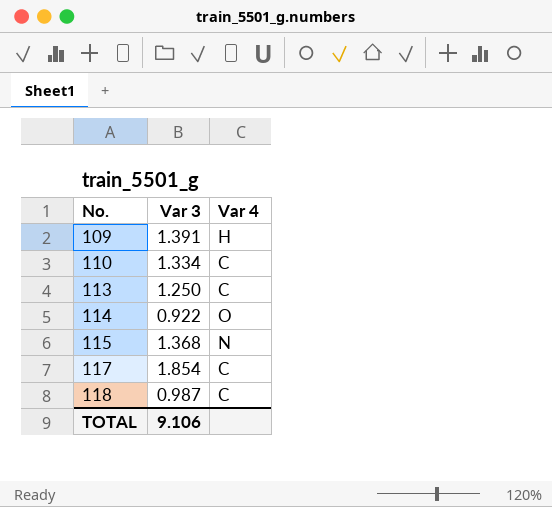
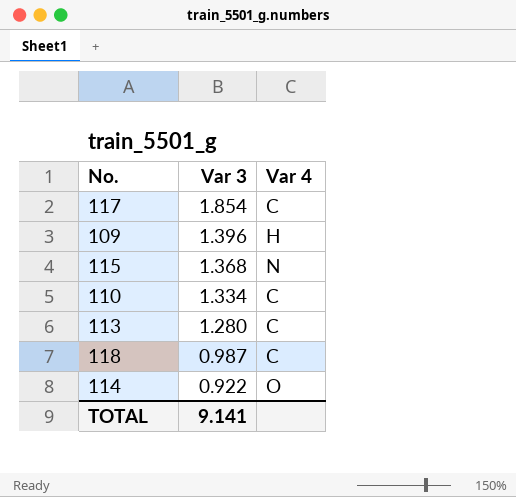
row order: No. ascending -> Var 3 descending
109 | Var 3: 1.391 -> 1.396
113 | Var 3: 1.250 -> 1.280
TOTAL | Var 3: 9.106 -> 9.141

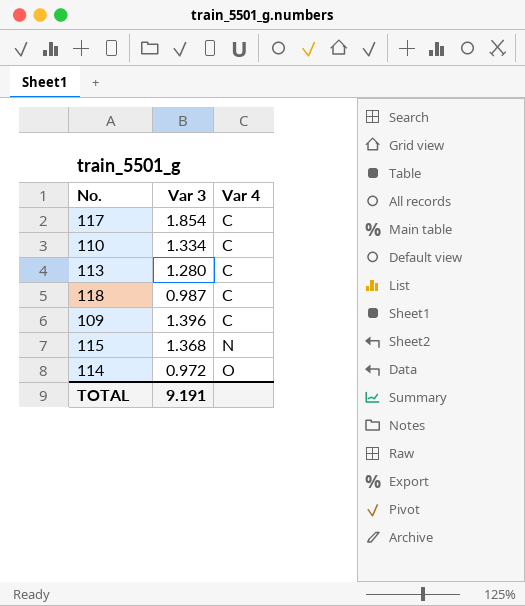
row order: Var 3 descending -> Var 4 ascending
109 | Var 4: H -> C
114 | Var 3: 0.922 -> 0.972
TOTAL | Var 3: 9.141 -> 9.191

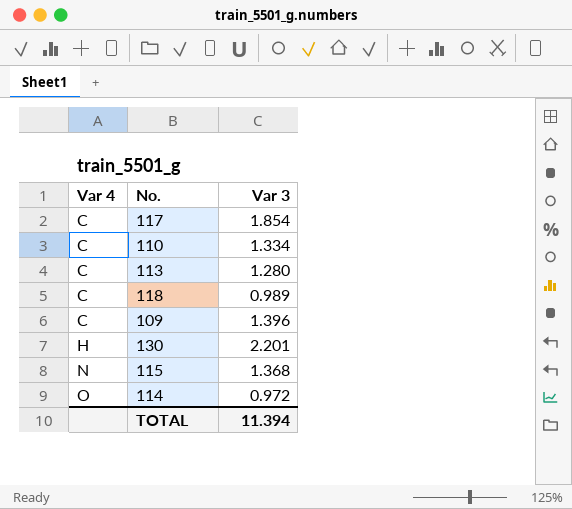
column Var 4 | position: 3 -> 1
118 | Var 3: 0.987 -> 0.989
row 130: none -> H | 2.201
TOTAL | Var 3: 9.191 -> 11.394

